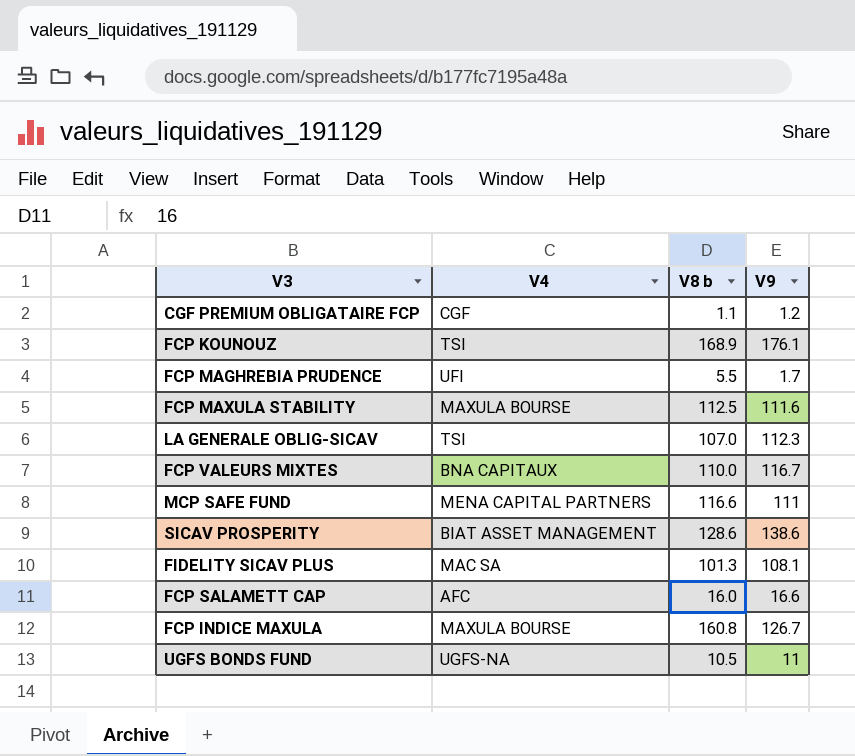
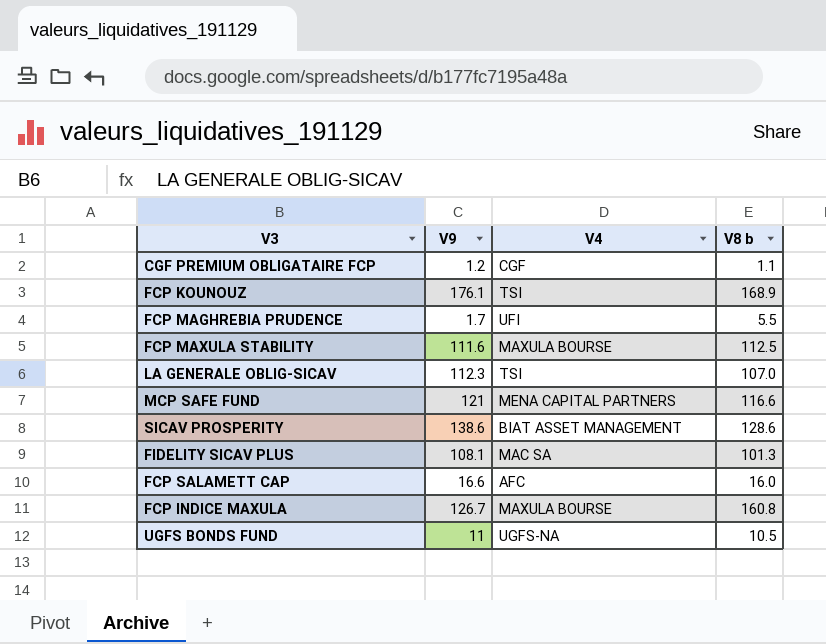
column V9 | position: 4 -> 2
row FCP VALEURS MIXTES: BNA CAPITAUX | 110.0 | 116.7 -> none
MCP SAFE FUND | V9: 111 -> 121

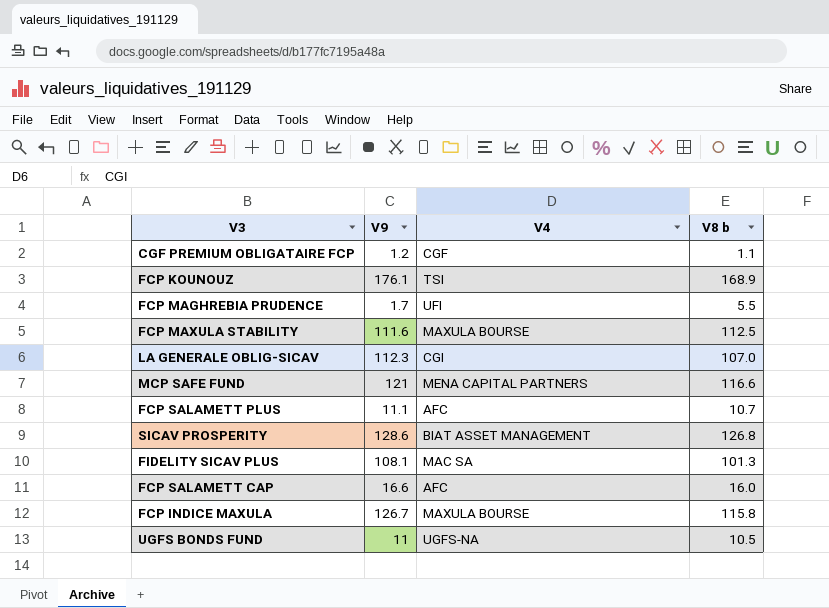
LA GENERALE OBLIG-SICAV | V4: TSI -> CGI
row FCP SALAMETT PLUS: none -> 11.1 | AFC | 10.7
SICAV PROSPERITY | V9: 138.6 -> 128.6
SICAV PROSPERITY | V8 b: 128.6 -> 126.8
FCP INDICE MAXULA | V8 b: 160.8 -> 115.8

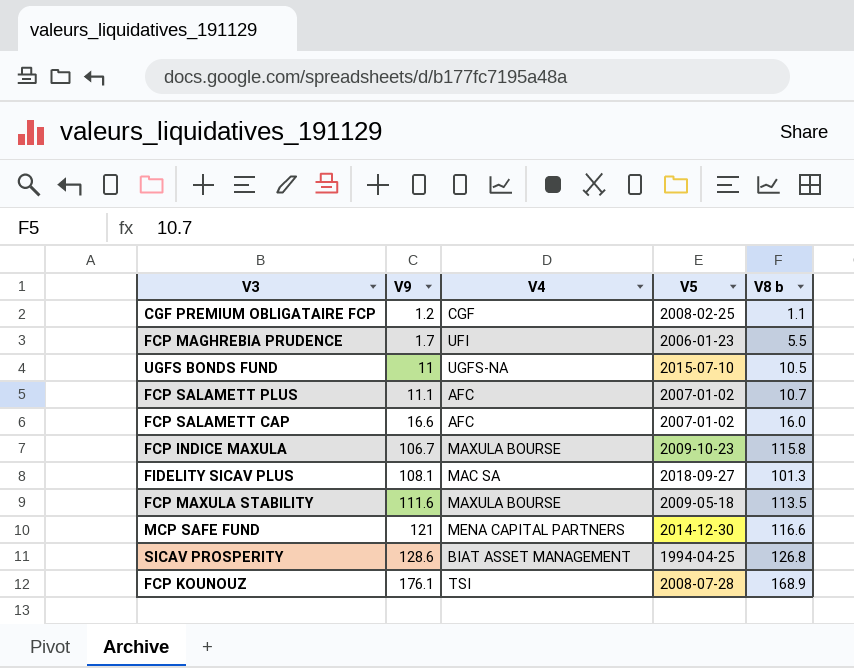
row order: none -> V9 ascending
column V5 | position: none -> 4
row LA GENERALE OBLIG-SICAV: 112.3 | CGI | 107.0 -> none
FCP INDICE MAXULA | V9: 126.7 -> 106.7
FCP MAXULA STABILITY | V8 b: 112.5 -> 113.5

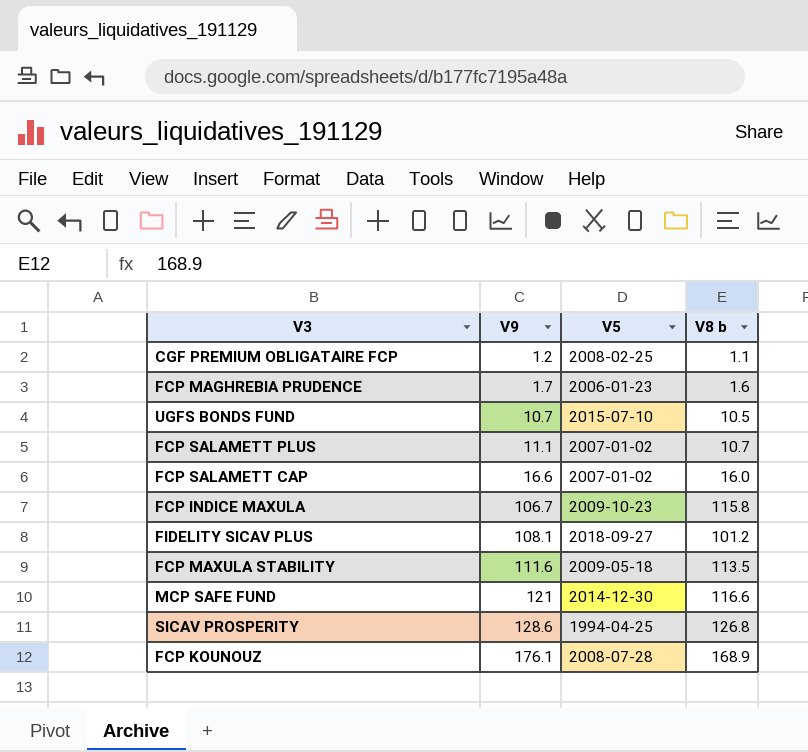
column V4 | position: 3 -> none
FCP MAGHREBIA PRUDENCE | V8 b: 5.5 -> 1.6
UGFS BONDS FUND | V9: 11 -> 10.7
FIDELITY SICAV PLUS | V8 b: 101.3 -> 101.2

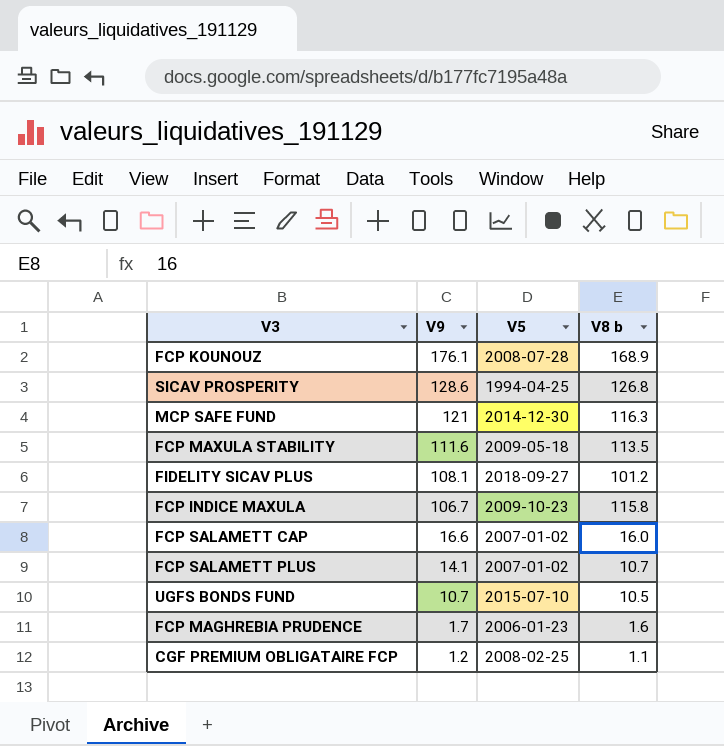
row order: V9 ascending -> V9 descending
MCP SAFE FUND | V8 b: 116.6 -> 116.3
FCP SALAMETT PLUS | V9: 11.1 -> 14.1

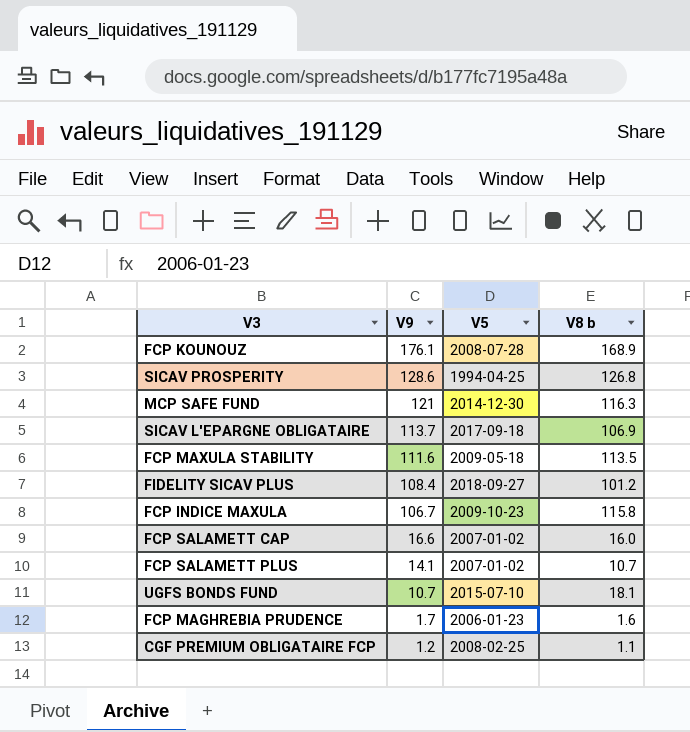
row SICAV L'EPARGNE OBLIGATAIRE: none -> 113.7 | 2017-09-18 | 106.9
FIDELITY SICAV PLUS | V9: 108.1 -> 108.4
UGFS BONDS FUND | V8 b: 10.5 -> 18.1

